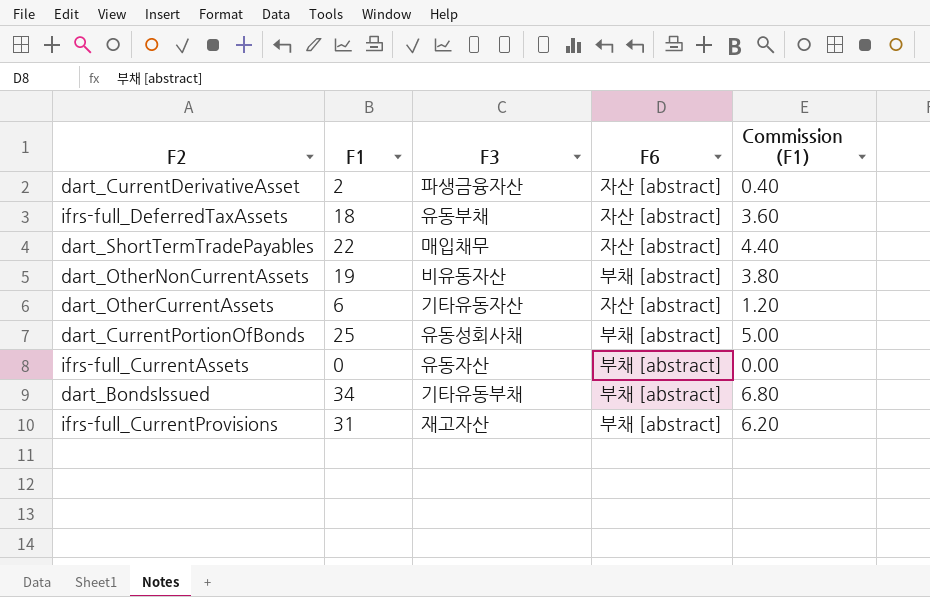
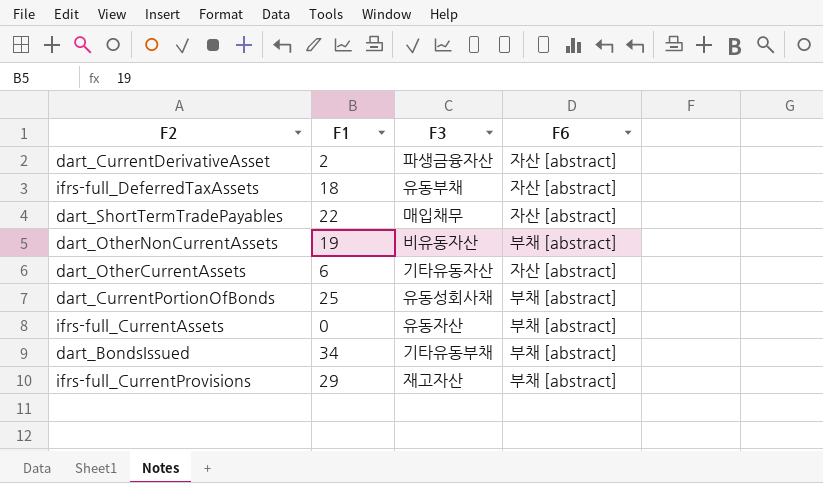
column Commission (F1) | formula: [F1] * 0.2 -> none
ifrs-full_CurrentProvisions | F1: 31 -> 29

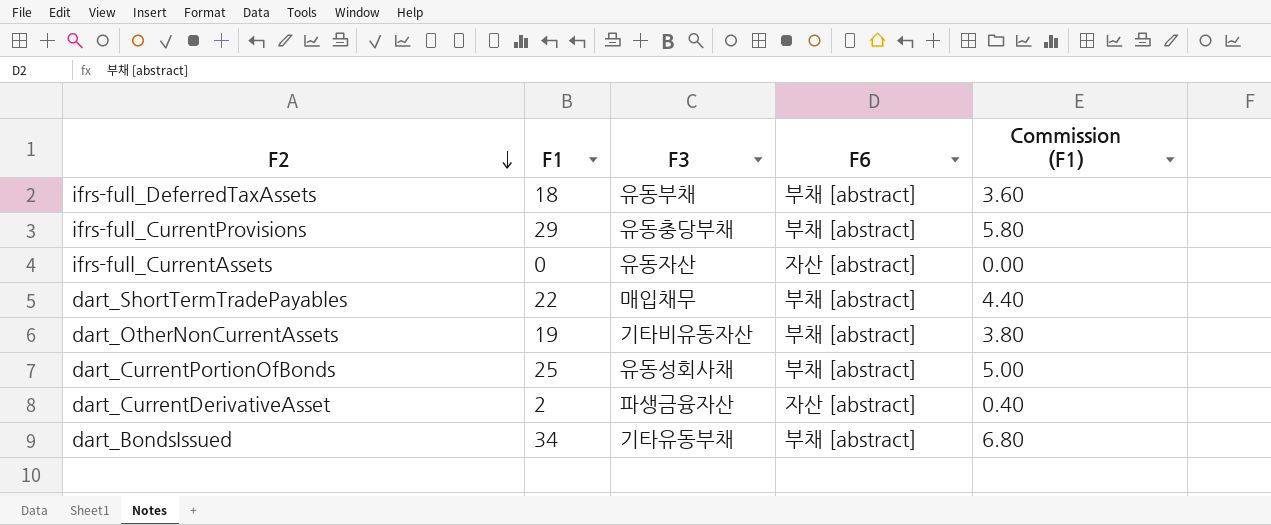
row order: none -> F2 descending
column Commission (F1) | formula: none -> [F1] * 0.2
row dart_OtherCurrentAssets: 6 | 기타유동자산 | 자산 [abstract] -> none
ifrs-full_DeferredTaxAssets | F6: 자산 [abstract] -> 부채 [abstract]
ifrs-full_CurrentProvisions | F3: 재고자산 -> 유동충당부채
ifrs-full_CurrentAssets | F6: 부채 [abstract] -> 자산 [abstract]
dart_ShortTermTradePayables | F6: 자산 [abstract] -> 부채 [abstract]
dart_OtherNonCurrentAssets | F3: 비유동자산 -> 기타비유동자산

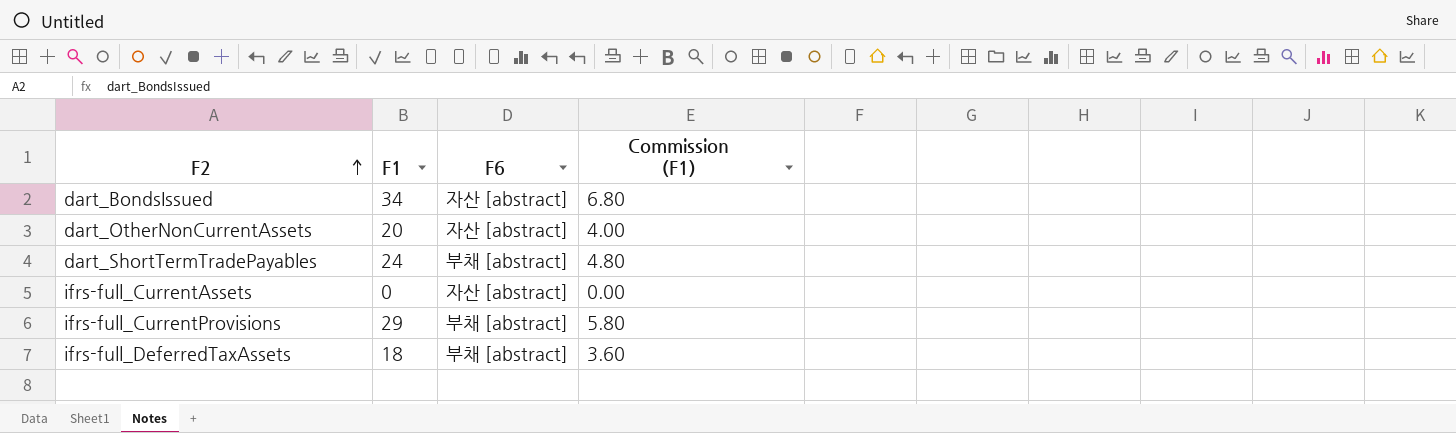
row order: F2 descending -> F2 ascending
column F3 | position: 3 -> none
row dart_CurrentPortionOfBonds: 25 | 유동성회사채 | 부채 [abstract] | 5.00 -> none
row dart_CurrentDerivativeAsset: 2 | 파생금융자산 | 자산 [abstract] | 0.40 -> none
dart_BondsIssued | F6: 부채 [abstract] -> 자산 [abstract]
dart_OtherNonCurrentAssets | F1: 19 -> 20
dart_OtherNonCurrentAssets | F6: 부채 [abstract] -> 자산 [abstract]
dart_OtherNonCurrentAssets | Commission (F1): 3.80 -> 4.00
dart_ShortTermTradePayables | F1: 22 -> 24
dart_ShortTermTradePayables | Commission (F1): 4.40 -> 4.80

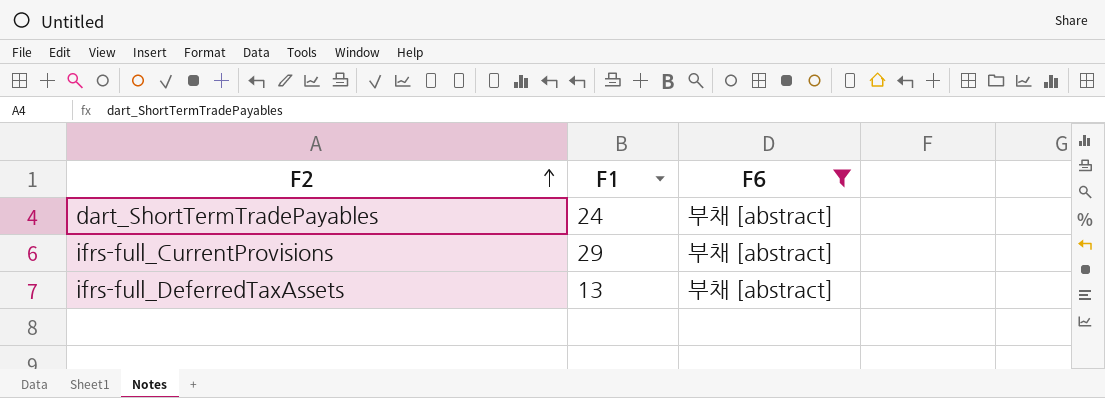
filter: none -> F6 = 부채 [abstract]
column Commission (F1) | formula: [F1] * 0.2 -> none
ifrs-full_DeferredTaxAssets | F1: 18 -> 13

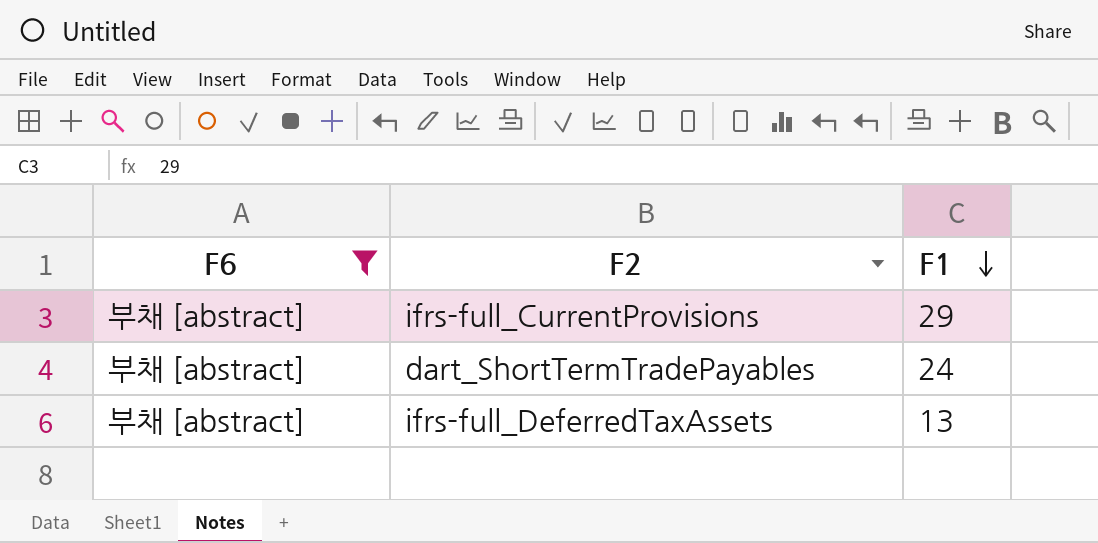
row order: F2 ascending -> F1 descending
column F6 | position: 3 -> 1

